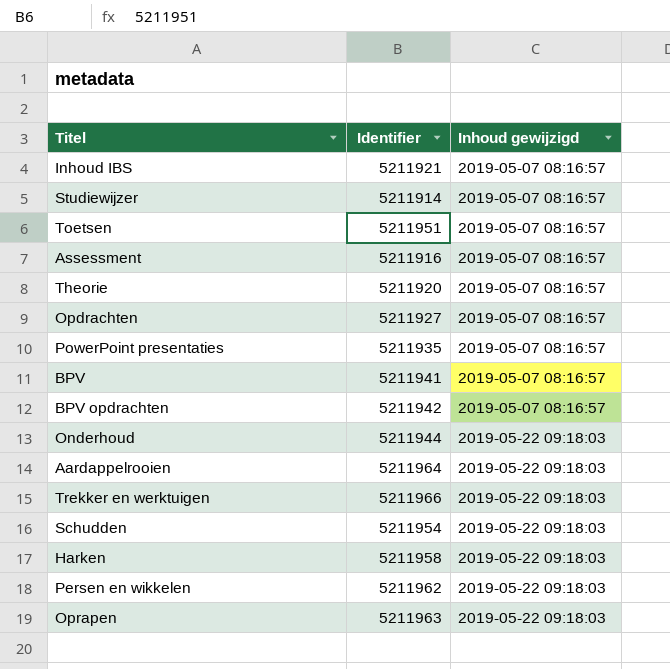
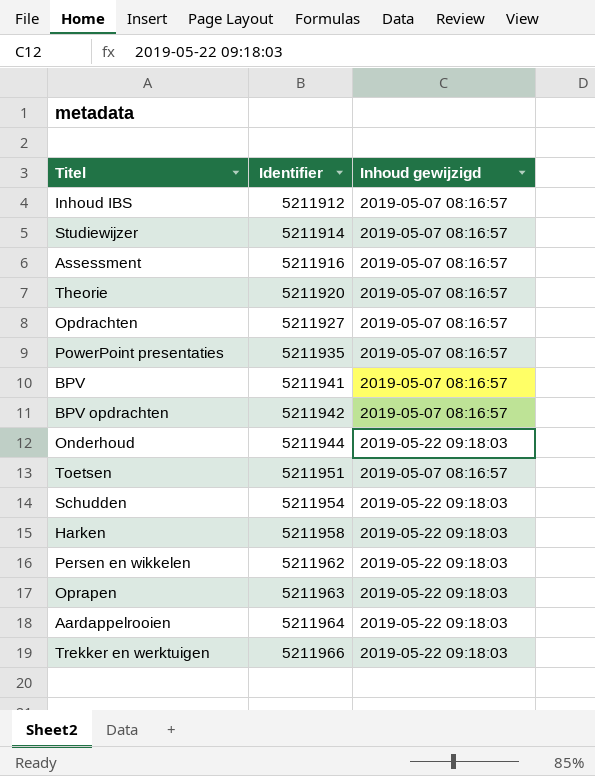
row order: Inhoud gewijzigd ascending -> Identifier ascending
Inhoud IBS | Identifier: 5211921 -> 5211912

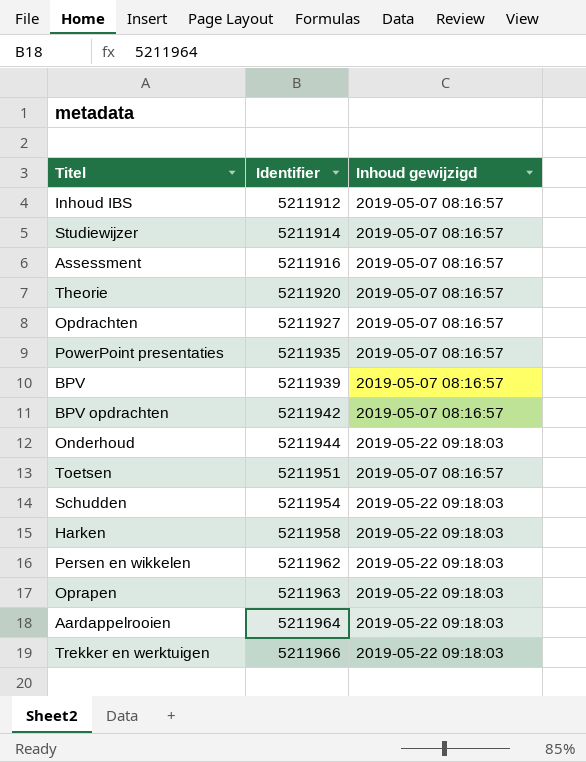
BPV | Identifier: 5211941 -> 5211939

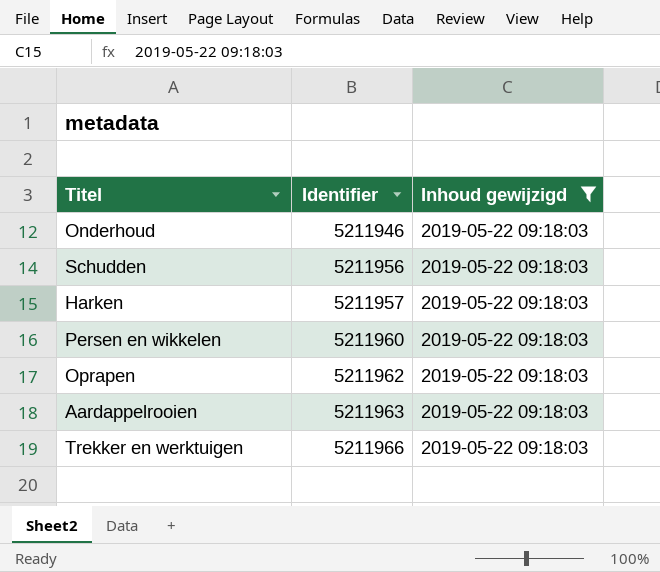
filter: none -> Inhoud gewijzigd = 2019-05-22 09:18:03
Onderhoud | Identifier: 5211944 -> 5211946
Schudden | Identifier: 5211954 -> 5211956
Harken | Identifier: 5211958 -> 5211957
Persen en wikkelen | Identifier: 5211962 -> 5211960
Oprapen | Identifier: 5211963 -> 5211962
Aardappelrooien | Identifier: 5211964 -> 5211963

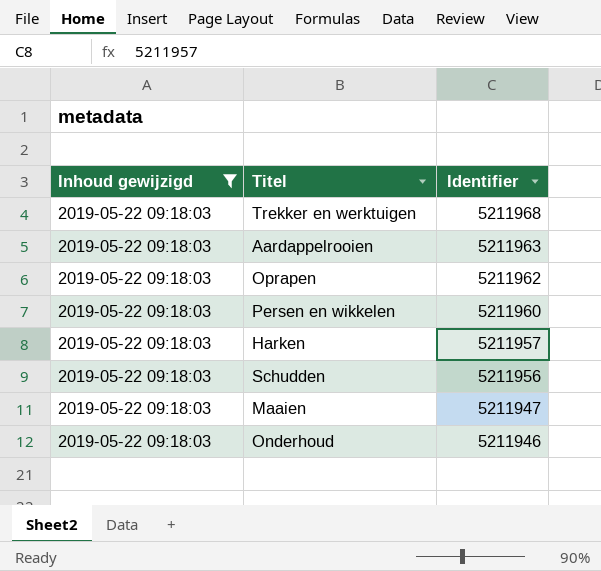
row order: Identifier ascending -> Identifier descending
column Inhoud gewijzigd | position: 3 -> 1
Trekker en werktuigen | Identifier: 5211966 -> 5211968
row Maaien: none -> 2019-05-22 09:18:03 | 5211947

